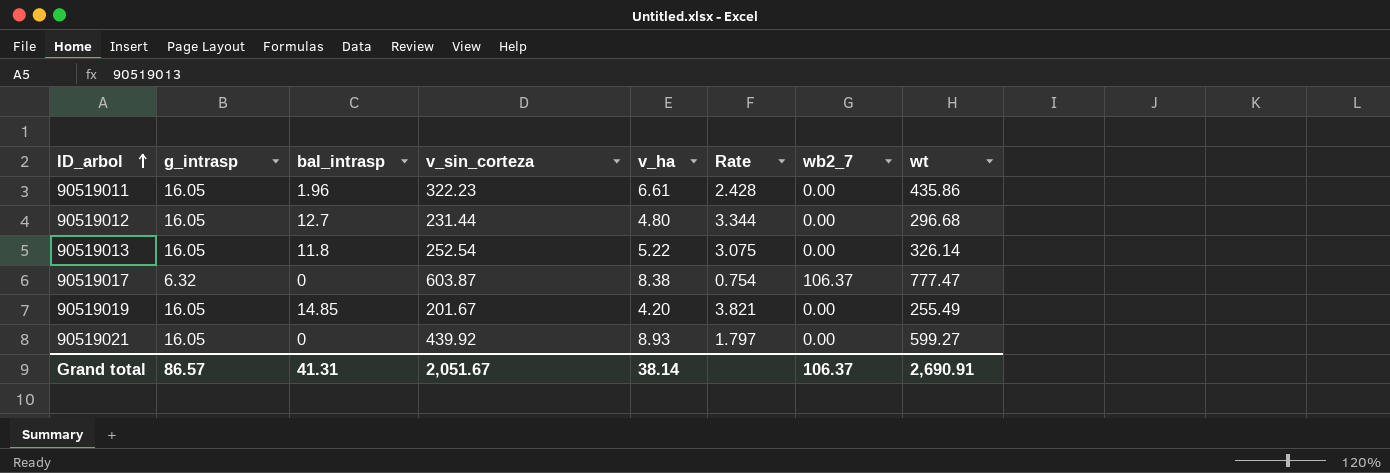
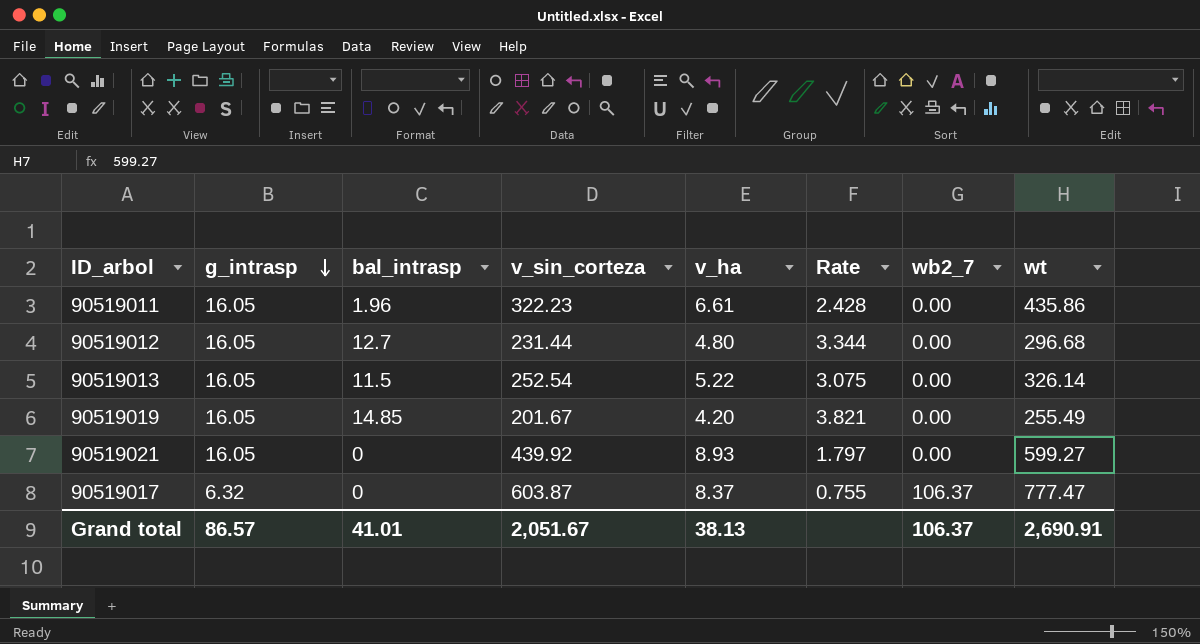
row order: ID_arbol ascending -> g_intrasp descending
90519013 | bal_intrasp: 11.8 -> 11.5
90519017 | v_ha: 8.38 -> 8.37
90519017 | Rate: 0.754 -> 0.755
Grand total | bal_intrasp: 41.31 -> 41.01
Grand total | v_ha: 38.14 -> 38.13

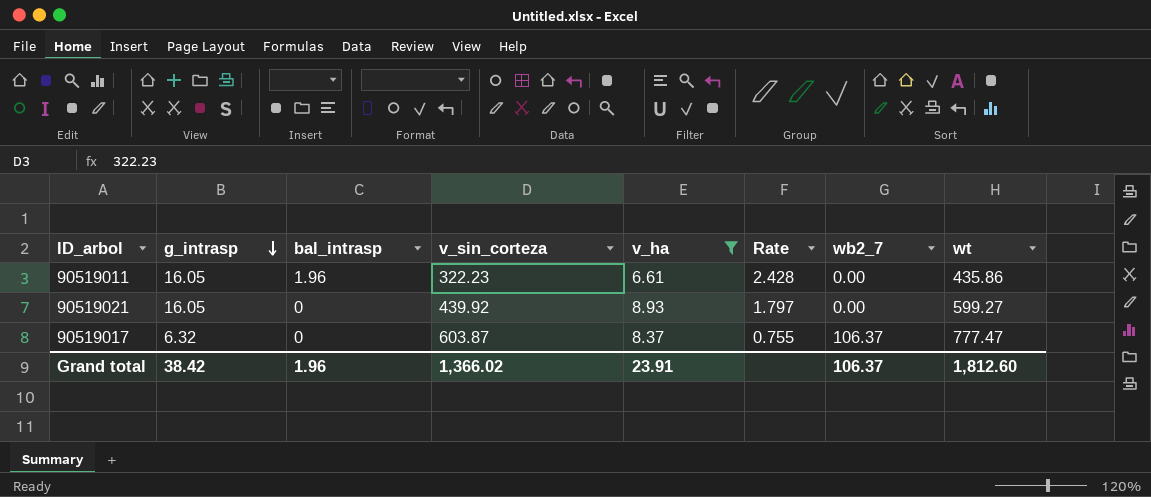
filter: none -> v_ha >= 6.61
Grand total | g_intrasp: 86.57 -> 38.42
Grand total | bal_intrasp: 41.01 -> 1.96
Grand total | v_sin_corteza: 2,051.67 -> 1,366.02
Grand total | v_ha: 38.13 -> 23.91
Grand total | wt: 2,690.91 -> 1,812.60

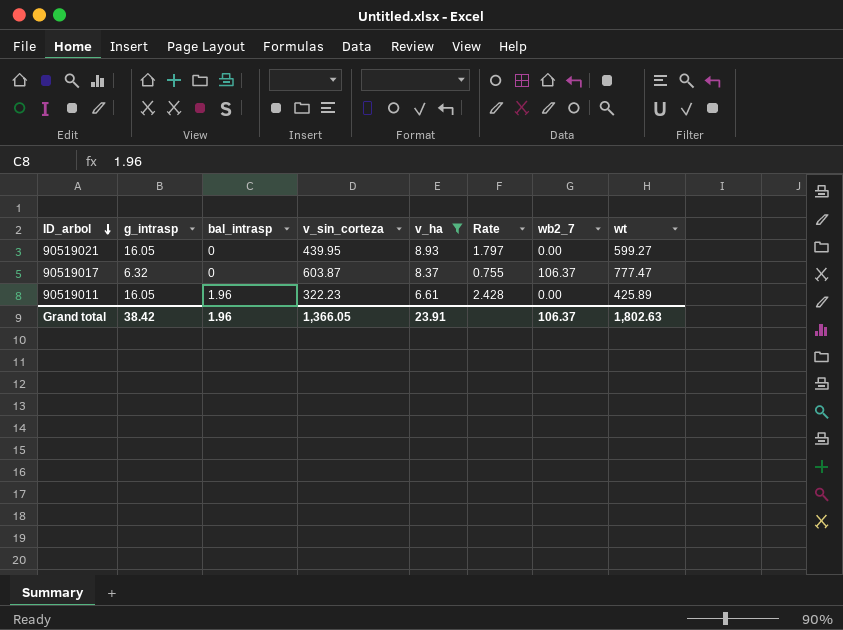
row order: g_intrasp descending -> ID_arbol descending
90519021 | v_sin_corteza: 439.92 -> 439.95
90519011 | wt: 435.86 -> 425.89
Grand total | v_sin_corteza: 1,366.02 -> 1,366.05
Grand total | wt: 1,812.60 -> 1,802.63

